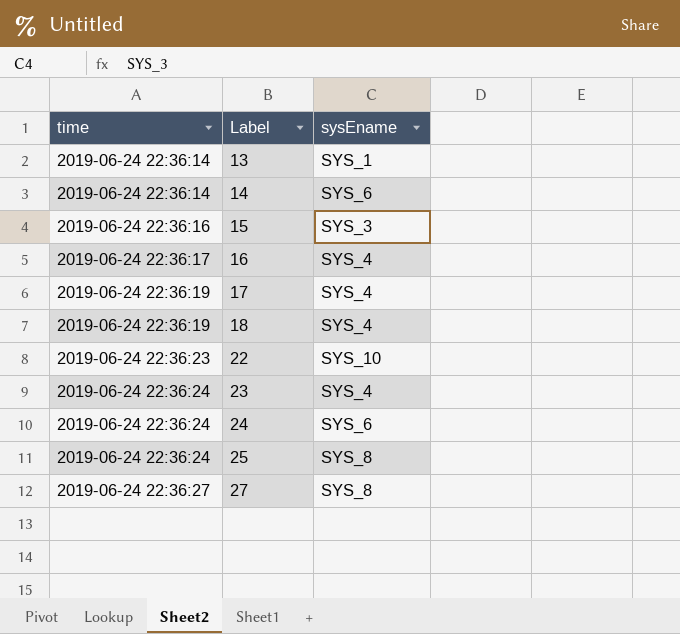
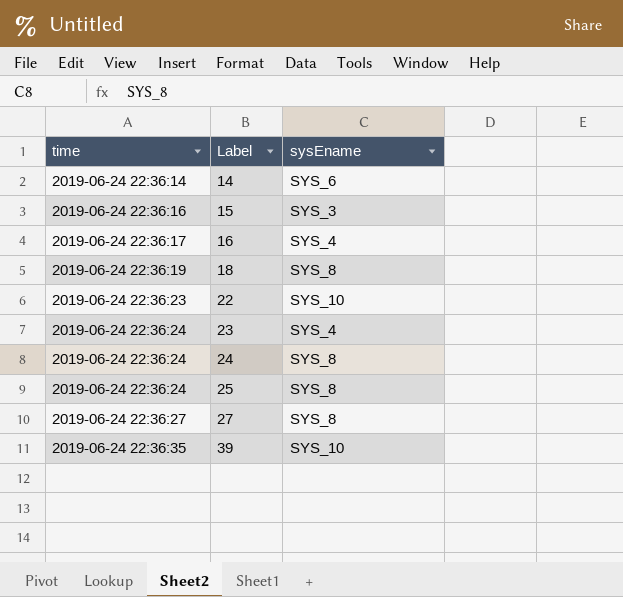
row 13: 2019-06-24 22:36:14 | SYS_1 -> none
row 17: 2019-06-24 22:36:19 | SYS_4 -> none
18 | sysEname: SYS_4 -> SYS_8
24 | sysEname: SYS_6 -> SYS_8
row 39: none -> 2019-06-24 22:36:35 | SYS_10

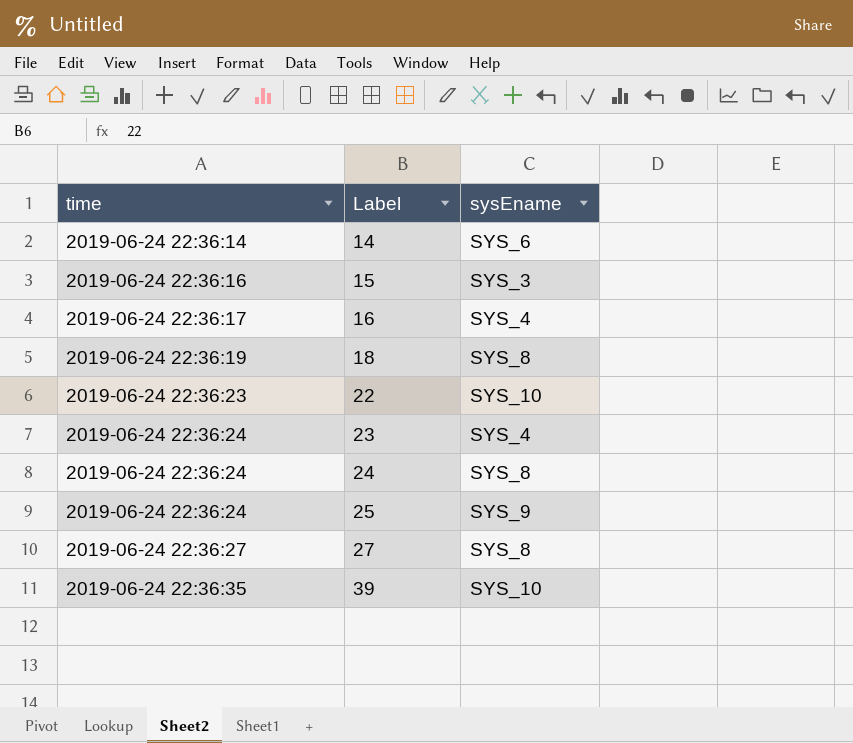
25 | sysEname: SYS_8 -> SYS_9

